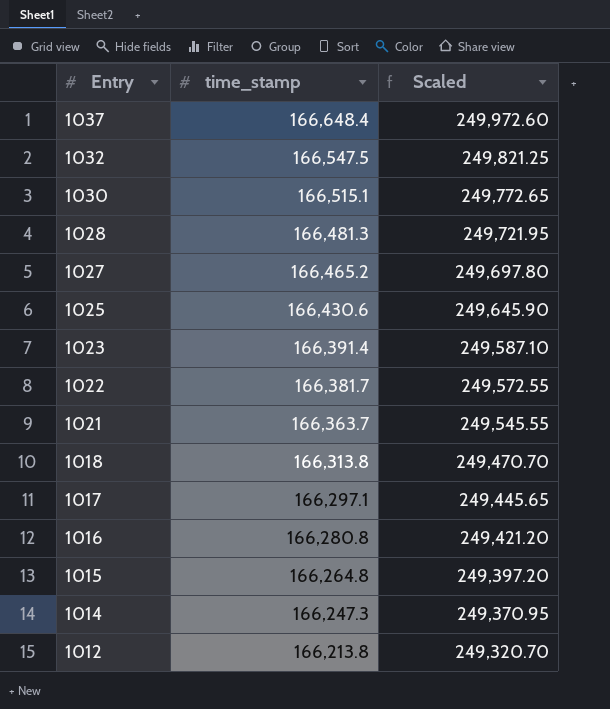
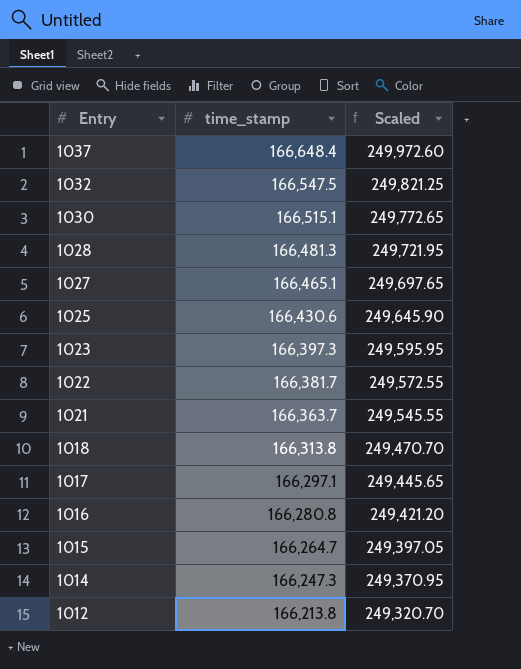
1027 | time_stamp: 166,465.2 -> 166,465.1
1027 | Scaled: 249,697.80 -> 249,697.65
1023 | time_stamp: 166,391.4 -> 166,397.3
1023 | Scaled: 249,587.10 -> 249,595.95
1015 | time_stamp: 166,264.8 -> 166,264.7
1015 | Scaled: 249,397.20 -> 249,397.05

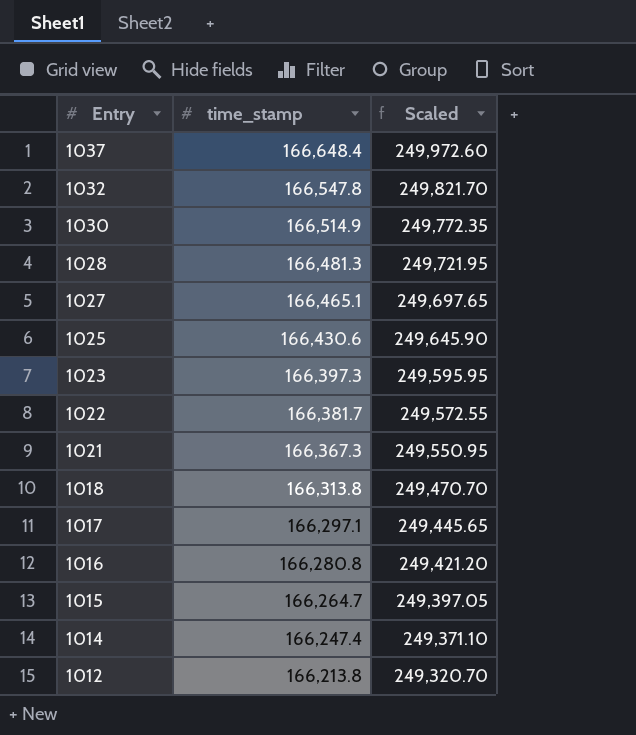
1032 | time_stamp: 166,547.5 -> 166,547.8
1032 | Scaled: 249,821.25 -> 249,821.70
1030 | time_stamp: 166,515.1 -> 166,514.9
1030 | Scaled: 249,772.65 -> 249,772.35
1021 | time_stamp: 166,363.7 -> 166,367.3
1021 | Scaled: 249,545.55 -> 249,550.95
1014 | time_stamp: 166,247.3 -> 166,247.4
1014 | Scaled: 249,370.95 -> 249,371.10

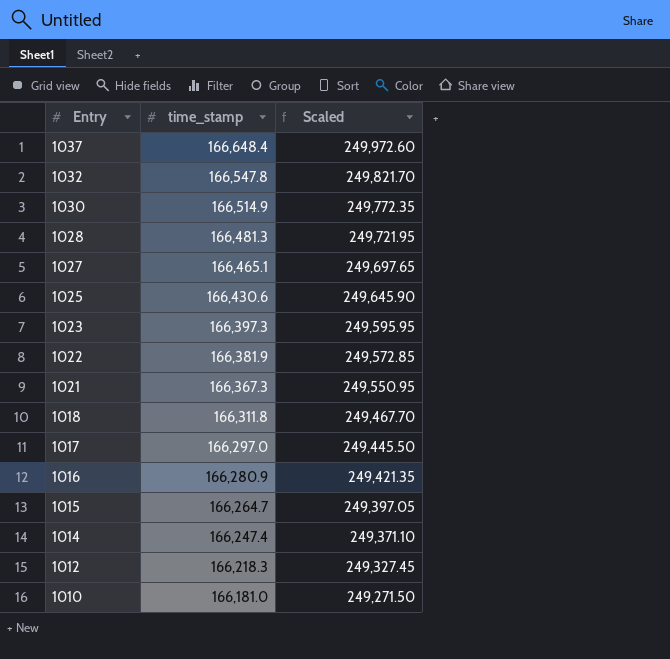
1022 | time_stamp: 166,381.7 -> 166,381.9
1022 | Scaled: 249,572.55 -> 249,572.85
1018 | time_stamp: 166,313.8 -> 166,311.8
1018 | Scaled: 249,470.70 -> 249,467.70
1017 | time_stamp: 166,297.1 -> 166,297.0
1017 | Scaled: 249,445.65 -> 249,445.50
1016 | time_stamp: 166,280.8 -> 166,280.9
1016 | Scaled: 249,421.20 -> 249,421.35
1012 | time_stamp: 166,213.8 -> 166,218.3
1012 | Scaled: 249,320.70 -> 249,327.45
row 1010: none -> 166,181.0 | 249,271.50

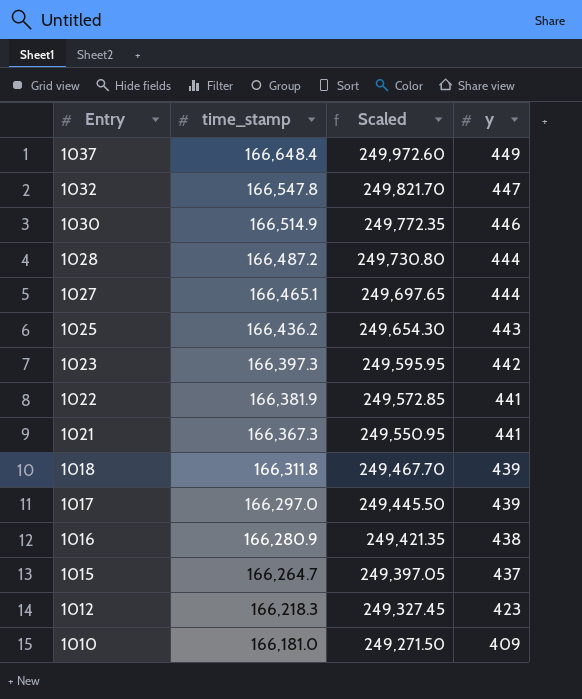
column y | position: none -> 4
row 1014: 166,247.4 | 249,371.10 -> none
1028 | time_stamp: 166,481.3 -> 166,487.2
1028 | Scaled: 249,721.95 -> 249,730.80
1025 | time_stamp: 166,430.6 -> 166,436.2
1025 | Scaled: 249,645.90 -> 249,654.30

